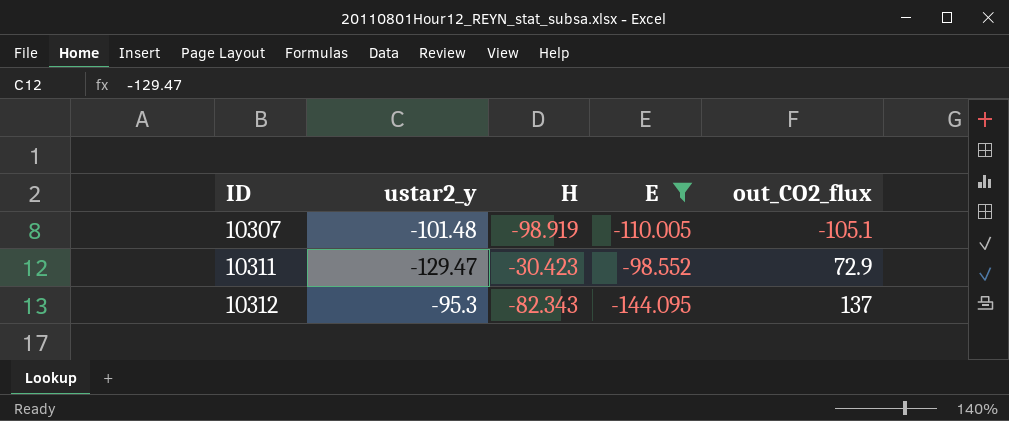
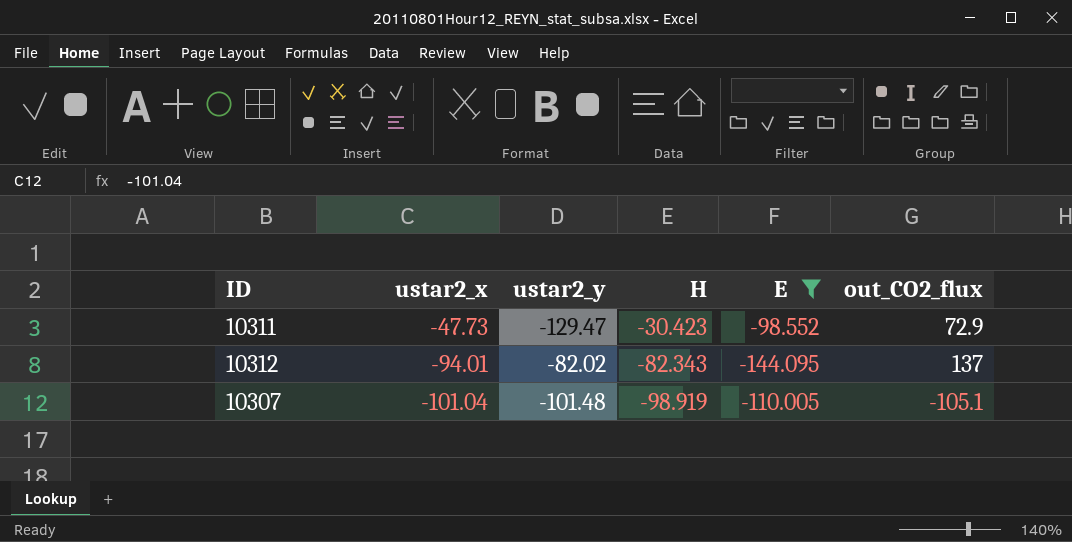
row order: ID ascending -> ustar2_x descending
column ustar2_x | position: none -> 2
10312 | ustar2_y: -95.3 -> -82.02

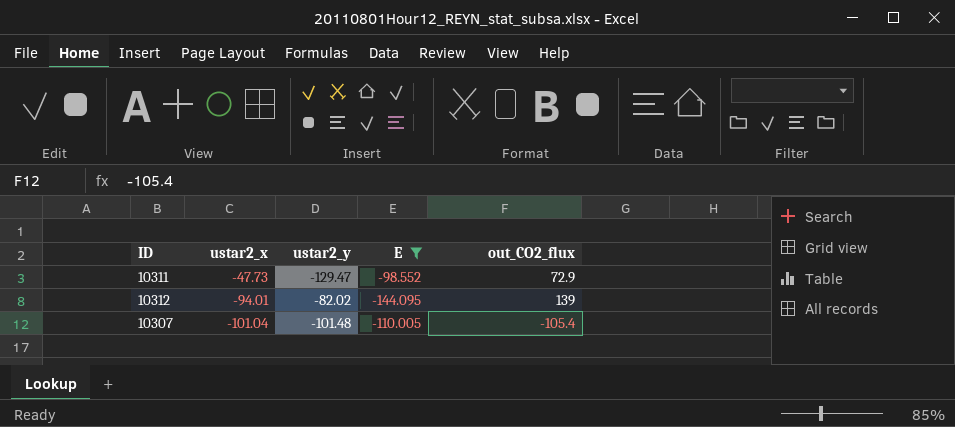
column H | position: 4 -> none
10312 | out_CO2_flux: 137 -> 139
10307 | out_CO2_flux: -105.1 -> -105.4

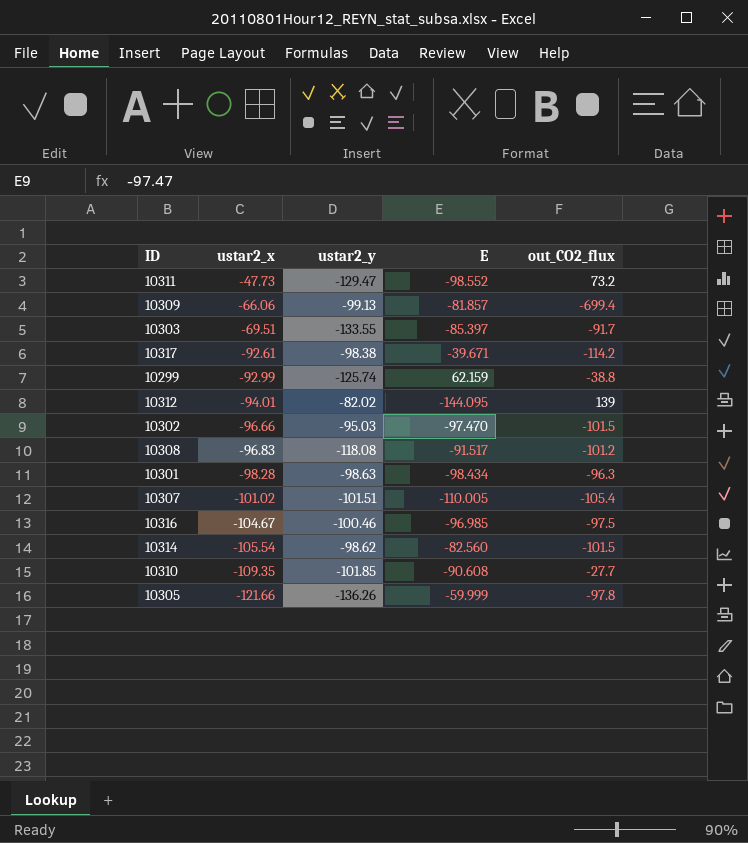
filter: E <= -98.552 -> none
10311 | out_CO2_flux: 72.9 -> 73.2
10307 | ustar2_x: -101.04 -> -101.02
10307 | ustar2_y: -101.48 -> -101.51

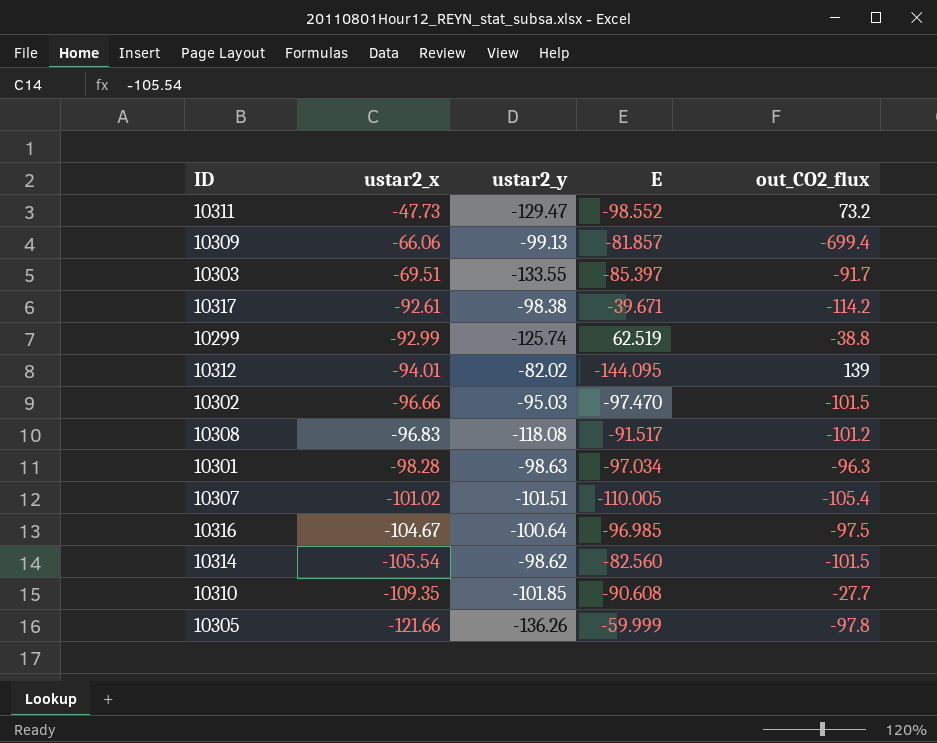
10299 | E: 62.159 -> 62.519
10301 | E: -98.434 -> -97.034
10316 | ustar2_y: -100.46 -> -100.64

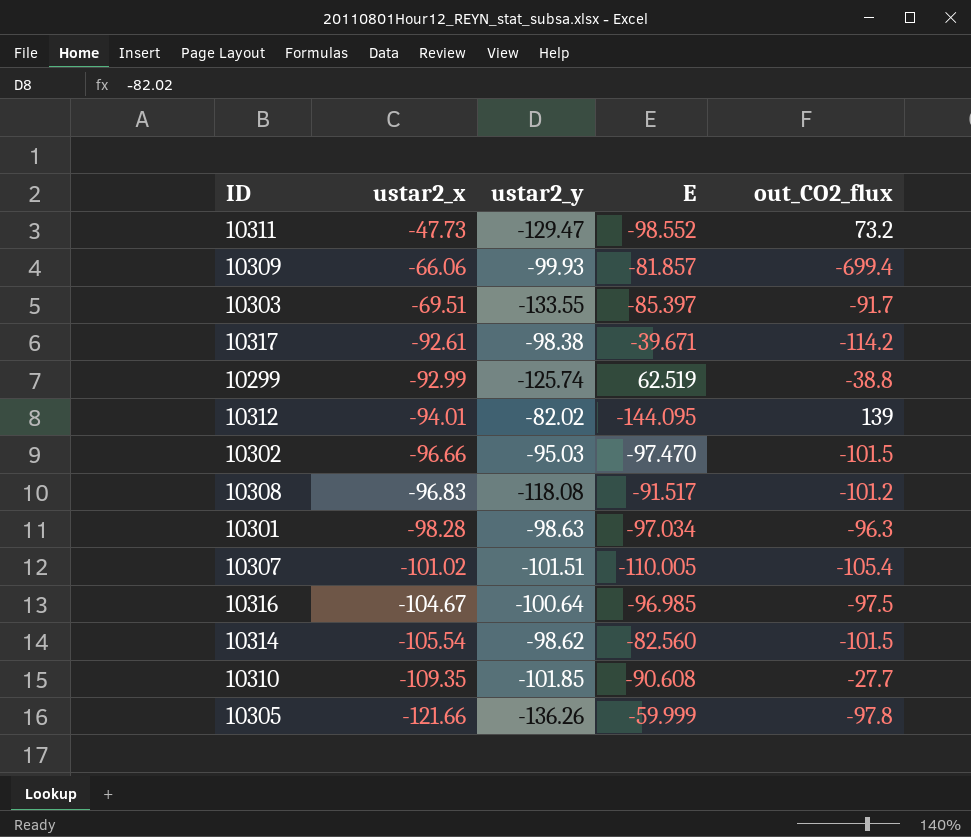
10309 | ustar2_y: -99.13 -> -99.93

